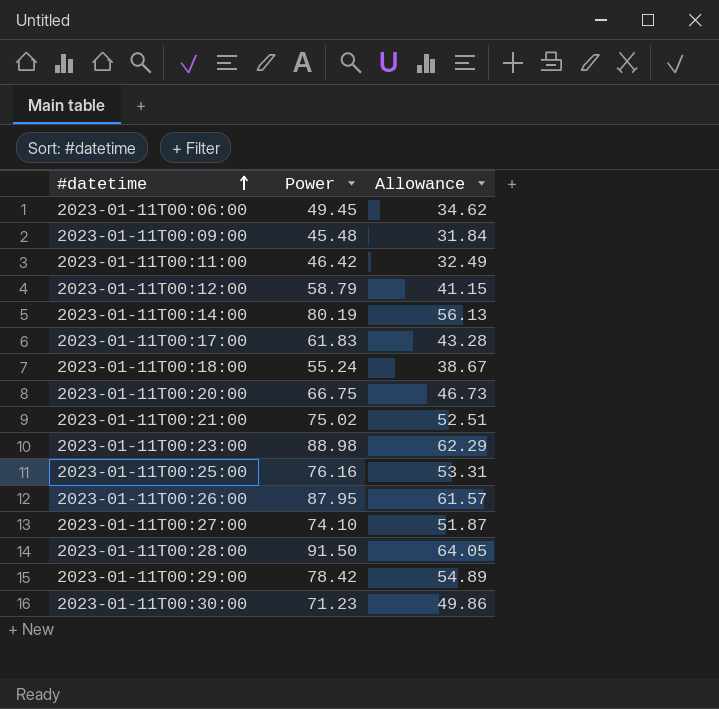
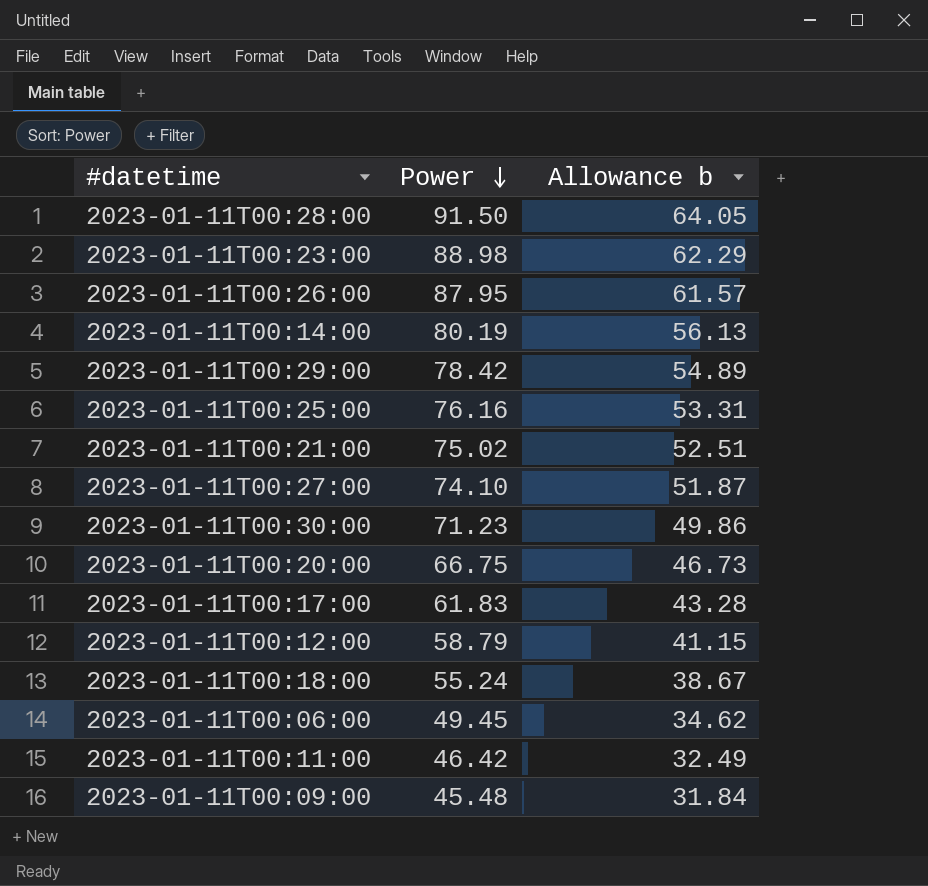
row order: #datetime ascending -> Power descending
column name: Allowance -> Allowance b

